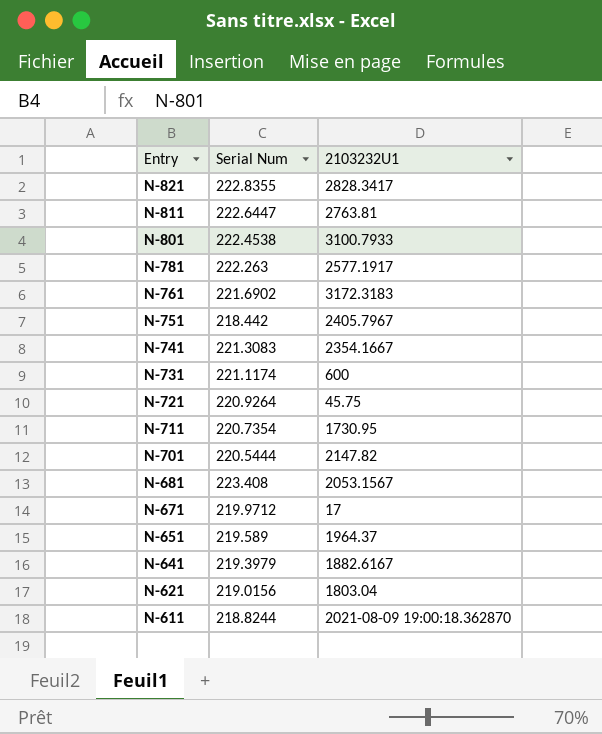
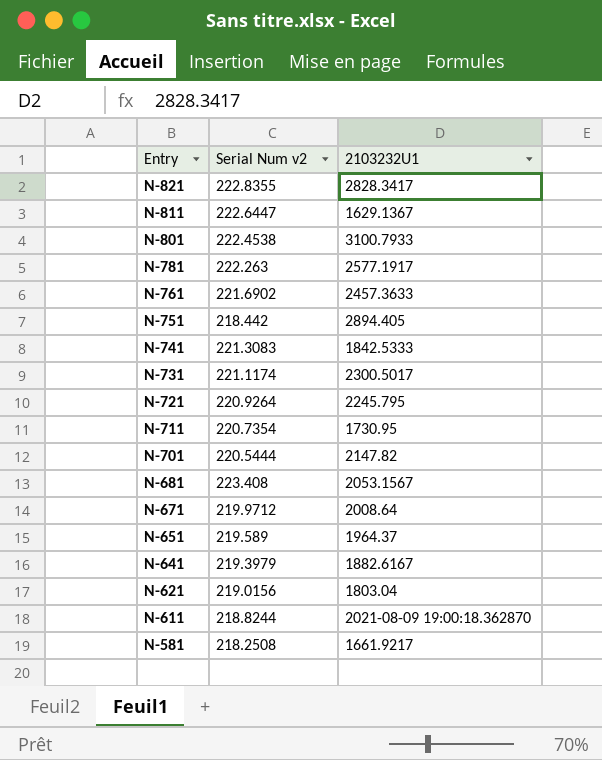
column name: Serial Num -> Serial Num v2
N-811 | 2103232U1: 2763.81 -> 1629.1367
N-761 | 2103232U1: 3172.3183 -> 2457.3633
N-751 | 2103232U1: 2405.7967 -> 2894.405
N-741 | 2103232U1: 2354.1667 -> 1842.5333
N-731 | 2103232U1: 600 -> 2300.5017
N-721 | 2103232U1: 45.75 -> 2245.795
N-671 | 2103232U1: 17 -> 2008.64
row N-581: none -> 218.2508 | 1661.9217

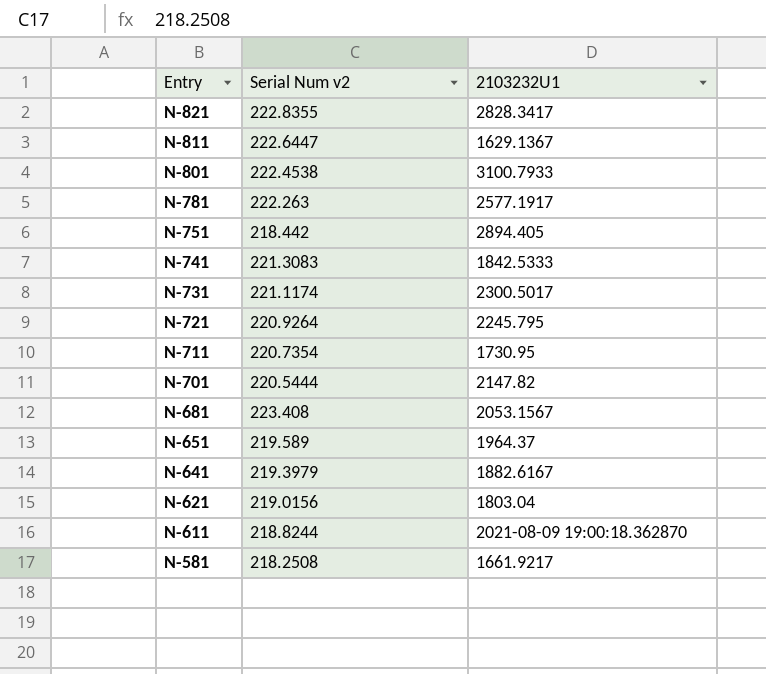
row N-761: 221.6902 | 2457.3633 -> none
row N-671: 219.9712 | 2008.64 -> none

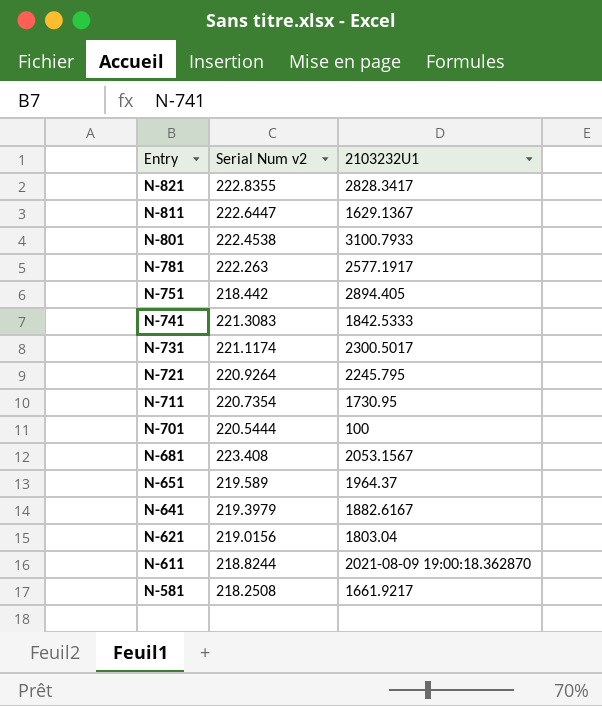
N-701 | 2103232U1: 2147.82 -> 100

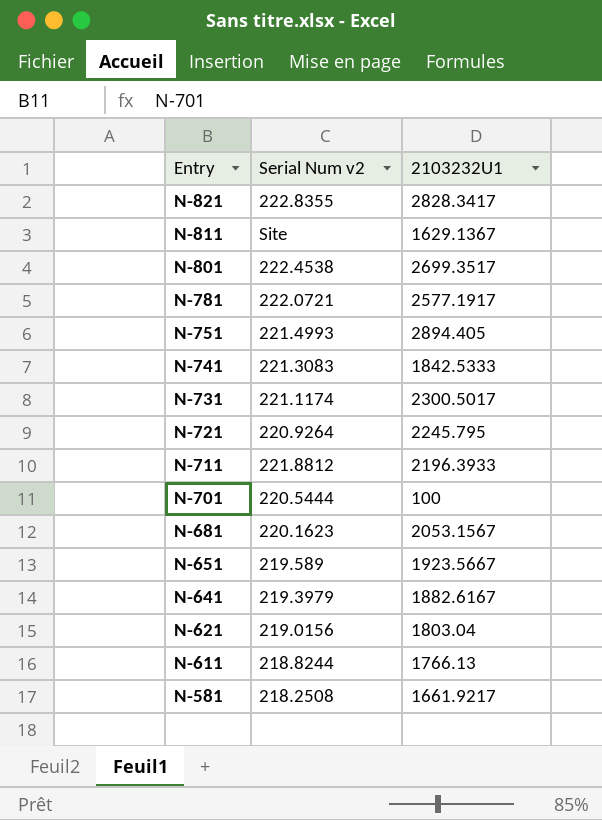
N-811 | Serial Num v2: 222.6447 -> Site
N-801 | 2103232U1: 3100.7933 -> 2699.3517
N-781 | Serial Num v2: 222.263 -> 222.0721
N-751 | Serial Num v2: 218.442 -> 221.4993
N-711 | Serial Num v2: 220.7354 -> 221.8812
N-711 | 2103232U1: 1730.95 -> 2196.3933
N-681 | Serial Num v2: 223.408 -> 220.1623
N-651 | 2103232U1: 1964.37 -> 1923.5667
N-611 | 2103232U1: 2021-08-09 19:00:18.362870 -> 1766.13

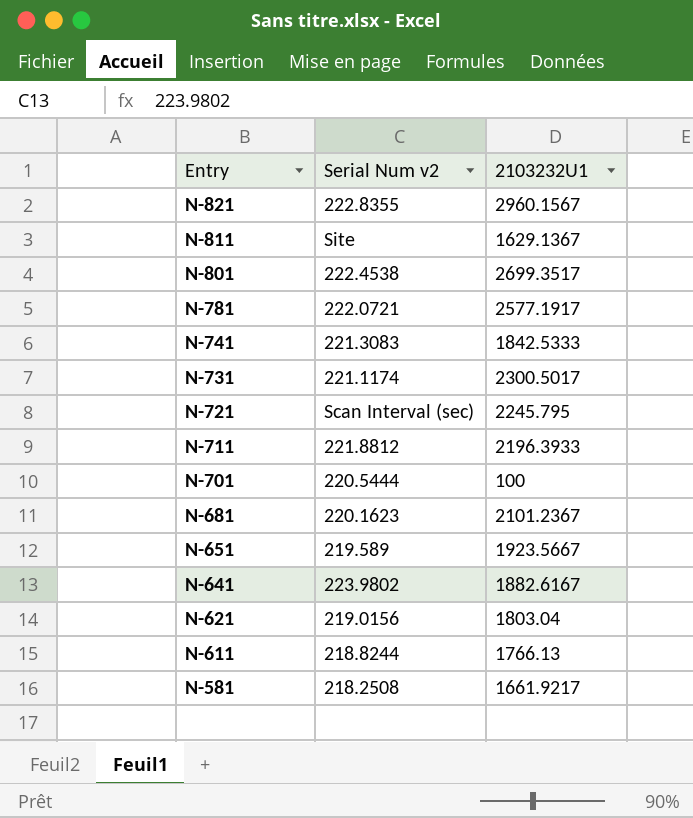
row N-751: 221.4993 | 2894.405 -> none
N-821 | 2103232U1: 2828.3417 -> 2960.1567
N-721 | Serial Num v2: 220.9264 -> Scan Interval (sec)
N-681 | 2103232U1: 2053.1567 -> 2101.2367
N-641 | Serial Num v2: 219.3979 -> 223.9802

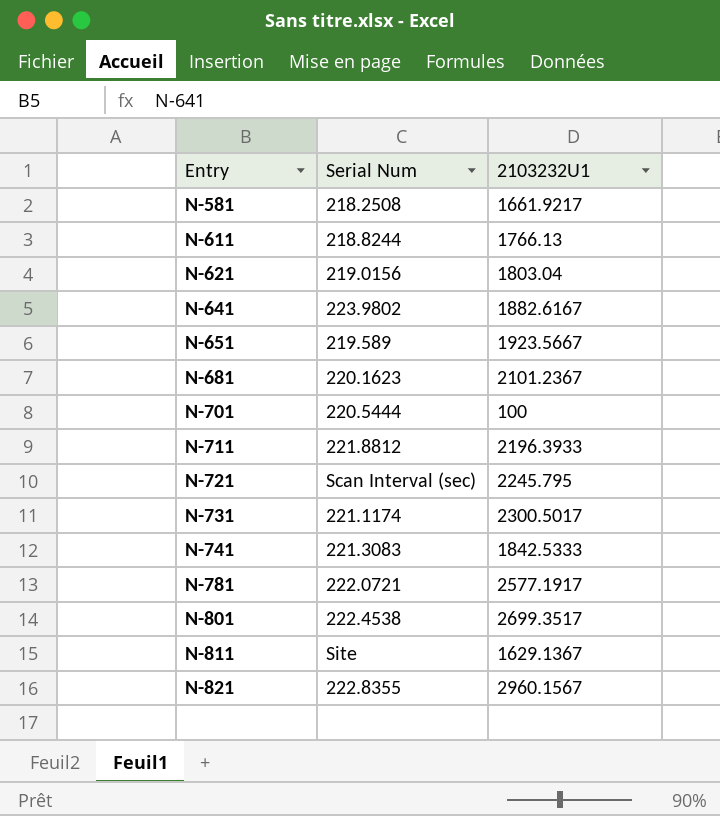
row order: Entry descending -> Entry ascending
column name: Serial Num v2 -> Serial Num

